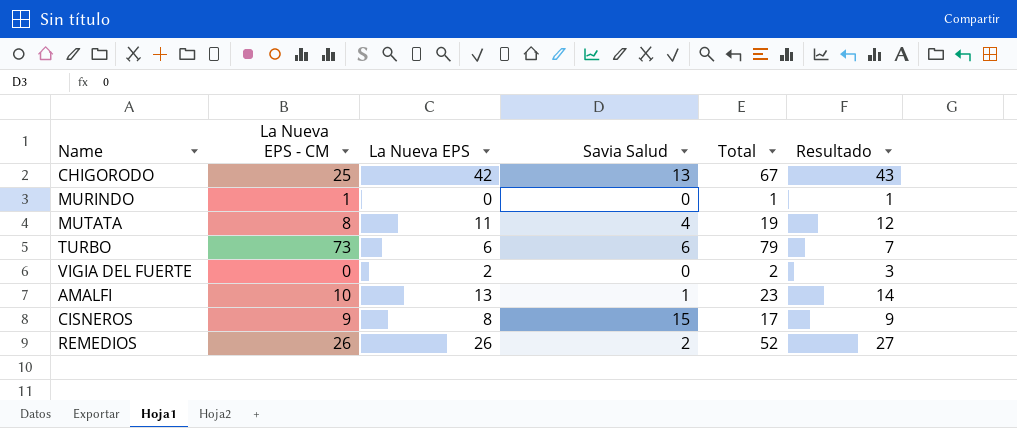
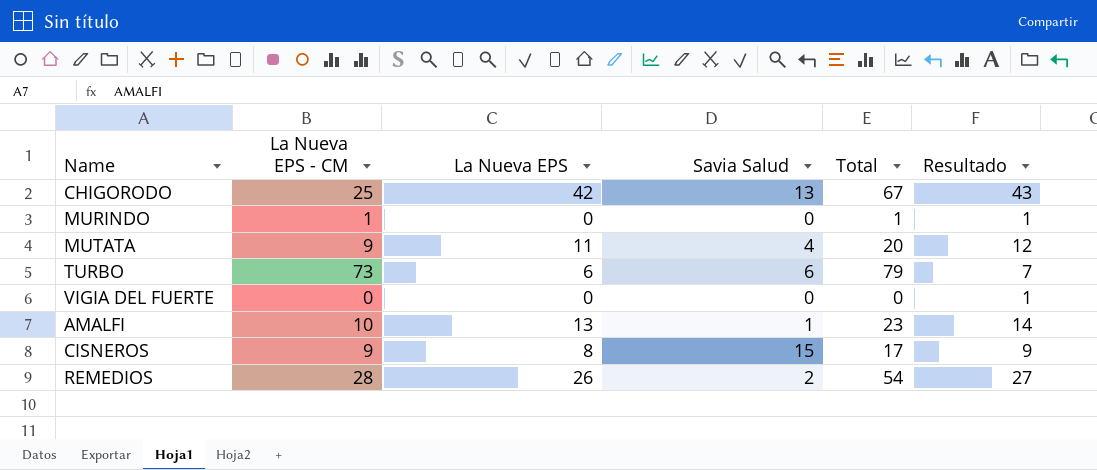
MUTATA | La Nueva EPS - CM: 8 -> 9
MUTATA | Total: 19 -> 20
VIGIA DEL FUERTE | La Nueva EPS: 2 -> 0
VIGIA DEL FUERTE | Total: 2 -> 0
VIGIA DEL FUERTE | Resultado: 3 -> 1
REMEDIOS | La Nueva EPS - CM: 26 -> 28
REMEDIOS | Total: 52 -> 54

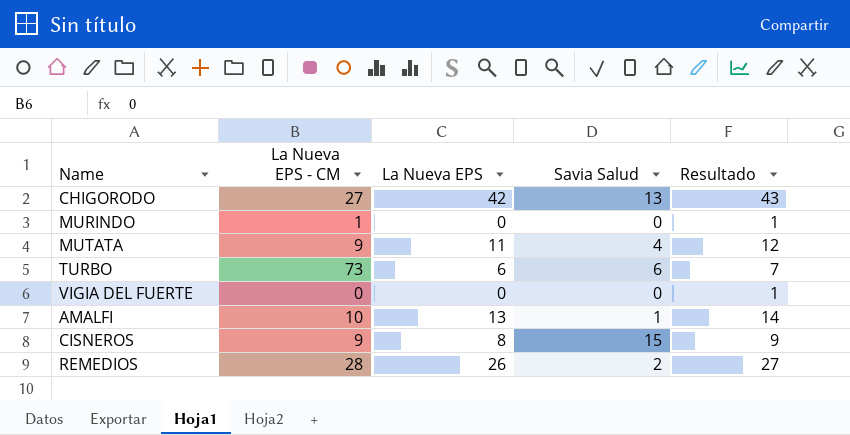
column Total | formula: [La Nueva EPS - CM] + [La Nueva EPS] -> none
CHIGORODO | La Nueva EPS - CM: 25 -> 27

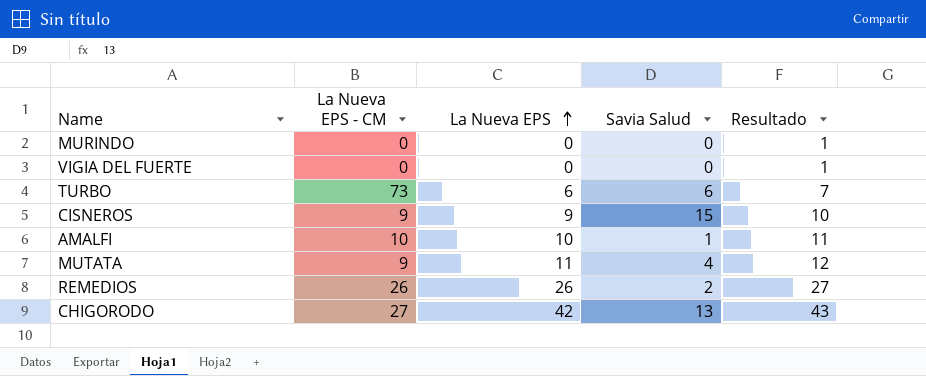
row order: none -> La Nueva EPS ascending
MURINDO | La Nueva EPS - CM: 1 -> 0
CISNEROS | La Nueva EPS: 8 -> 9
CISNEROS | Resultado: 9 -> 10
AMALFI | La Nueva EPS: 13 -> 10
AMALFI | Resultado: 14 -> 11
REMEDIOS | La Nueva EPS - CM: 28 -> 26

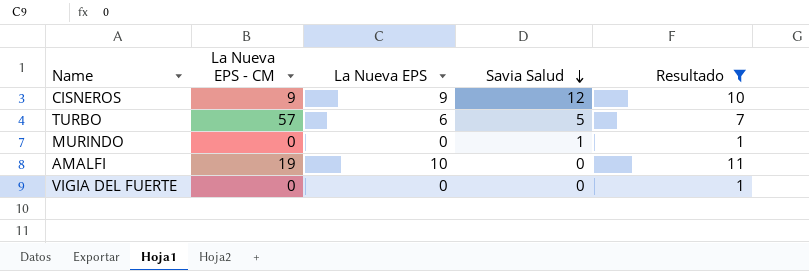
filter: none -> Resultado <= 11
row order: La Nueva EPS ascending -> Savia Salud descending
CISNEROS | Savia Salud: 15 -> 12
TURBO | La Nueva EPS - CM: 73 -> 57
TURBO | Savia Salud: 6 -> 5
MURINDO | Savia Salud: 0 -> 1
AMALFI | La Nueva EPS - CM: 10 -> 19
AMALFI | Savia Salud: 1 -> 0

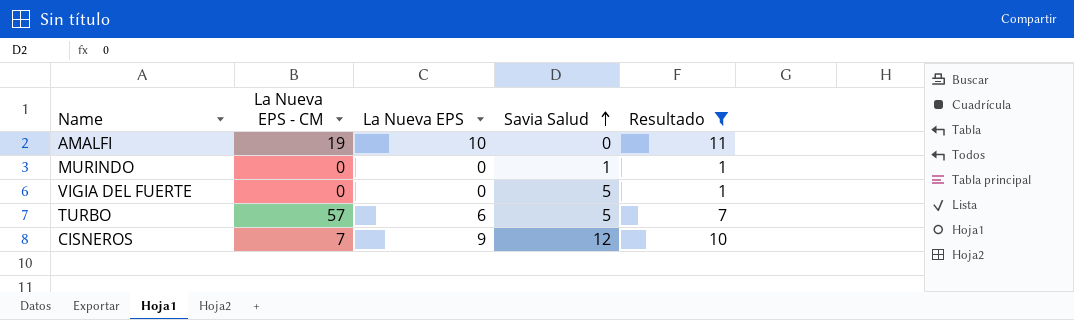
row order: Savia Salud descending -> Savia Salud ascending
VIGIA DEL FUERTE | Savia Salud: 0 -> 5
CISNEROS | La Nueva EPS - CM: 9 -> 7

